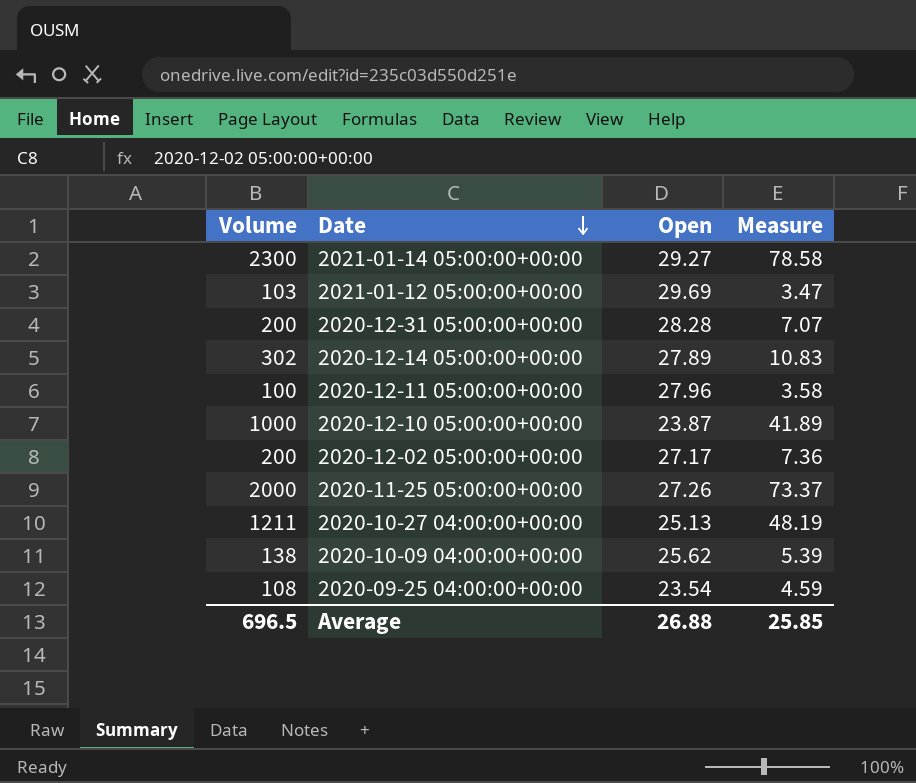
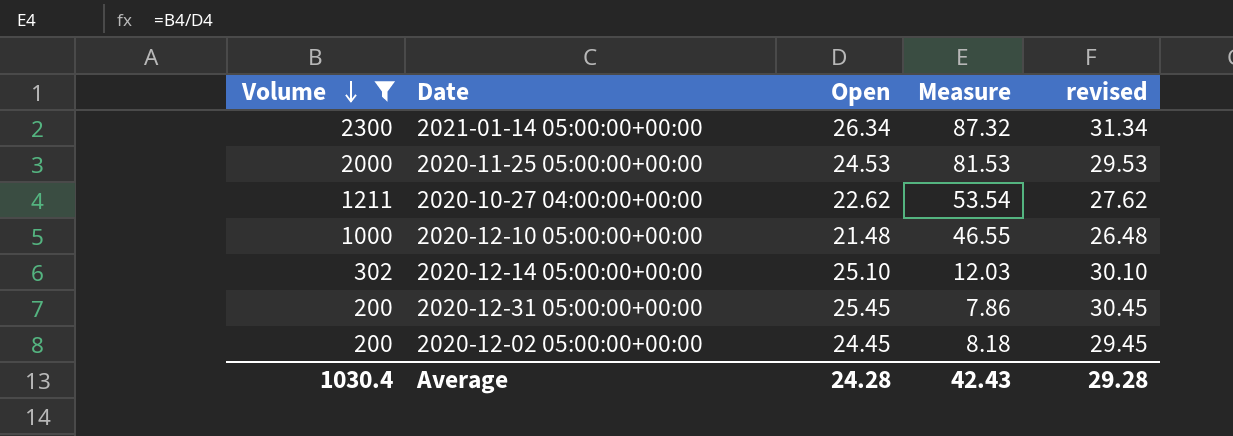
filter: none -> Volume >= 200
row order: Date descending -> Volume descending
column revised | formula: none -> [Open] + 5
2021-01-14 05:00:00+00:00 | Open: 29.27 -> 26.34
2021-01-14 05:00:00+00:00 | Measure: 78.58 -> 87.32
2020-11-25 05:00:00+00:00 | Open: 27.26 -> 24.53
2020-11-25 05:00:00+00:00 | Measure: 73.37 -> 81.53
2020-10-27 04:00:00+00:00 | Open: 25.13 -> 22.62
2020-10-27 04:00:00+00:00 | Measure: 48.19 -> 53.54
2020-12-10 05:00:00+00:00 | Open: 23.87 -> 21.48
2020-12-10 05:00:00+00:00 | Measure: 41.89 -> 46.55
2020-12-14 05:00:00+00:00 | Open: 27.89 -> 25.10
2020-12-14 05:00:00+00:00 | Measure: 10.83 -> 12.03
2020-12-31 05:00:00+00:00 | Open: 28.28 -> 25.45
2020-12-31 05:00:00+00:00 | Measure: 7.07 -> 7.86
2020-12-02 05:00:00+00:00 | Open: 27.17 -> 24.45
2020-12-02 05:00:00+00:00 | Measure: 7.36 -> 8.18
Average | Volume: 696.5 -> 1030.4
Average | Open: 26.88 -> 24.28
Average | Measure: 25.85 -> 42.43

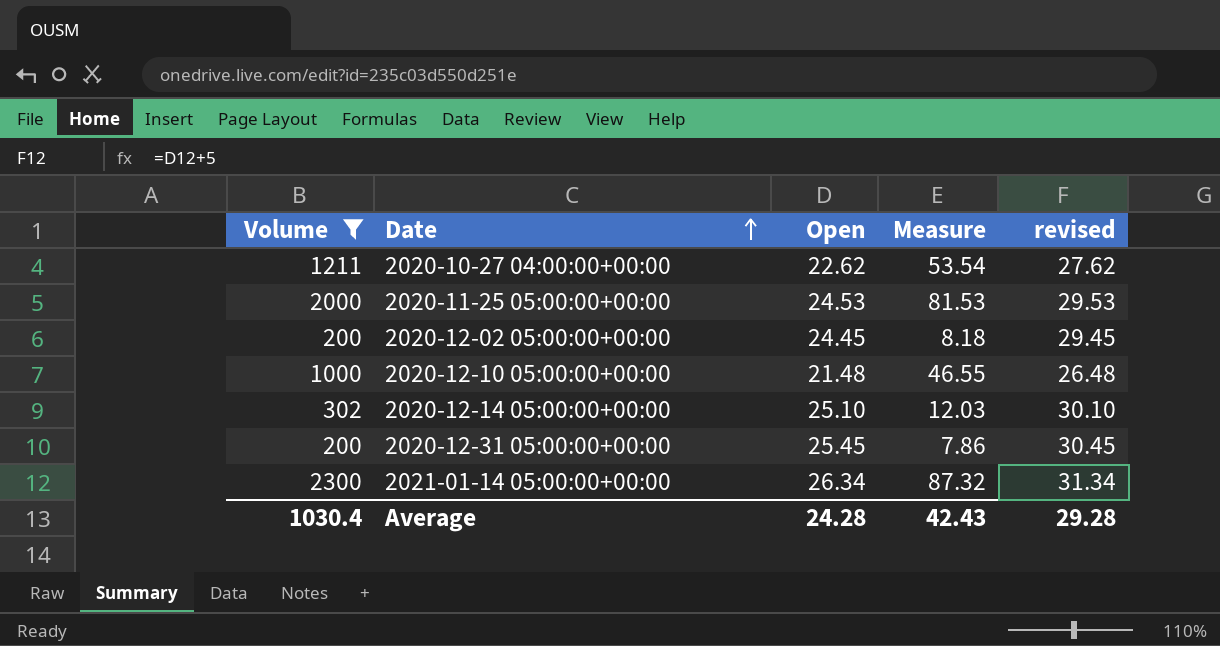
row order: Volume descending -> Date ascending

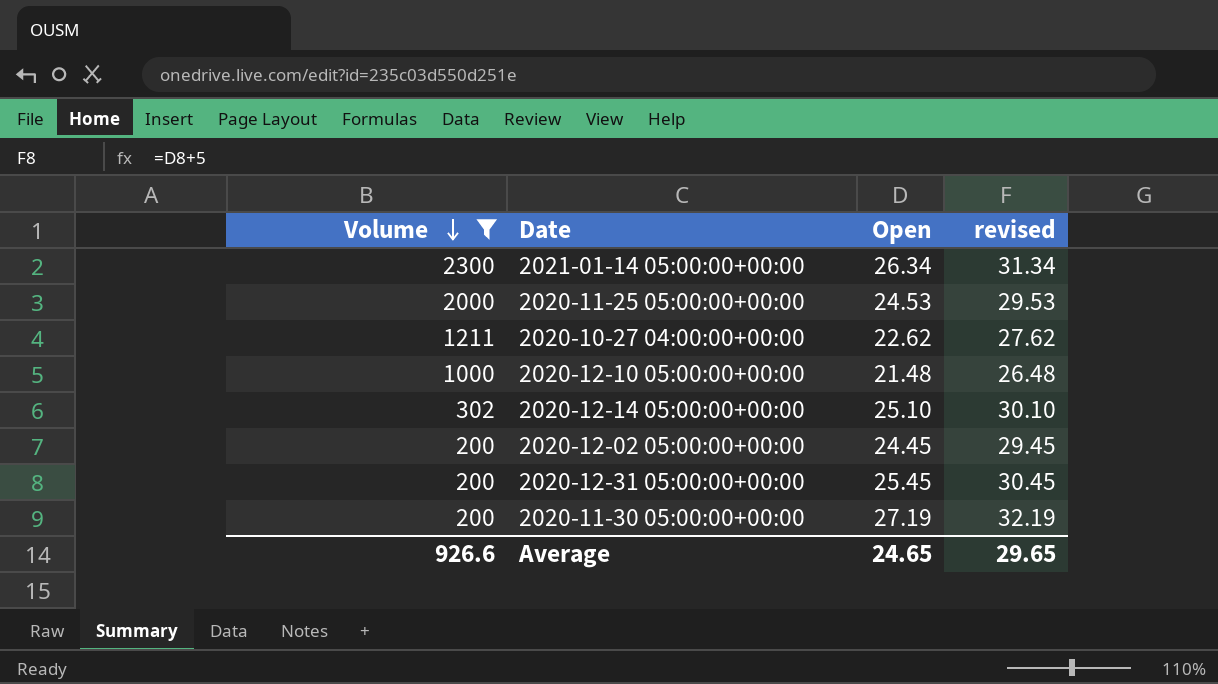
row order: Date ascending -> Volume descending
column Measure | formula: [Volume] / [Open] -> none
row 2020-11-30 05:00:00+00:00: none -> 200 | 27.19 | 32.19
Average | Volume: 1030.4 -> 926.6
Average | Open: 24.28 -> 24.65
Average | revised: 29.28 -> 29.65

